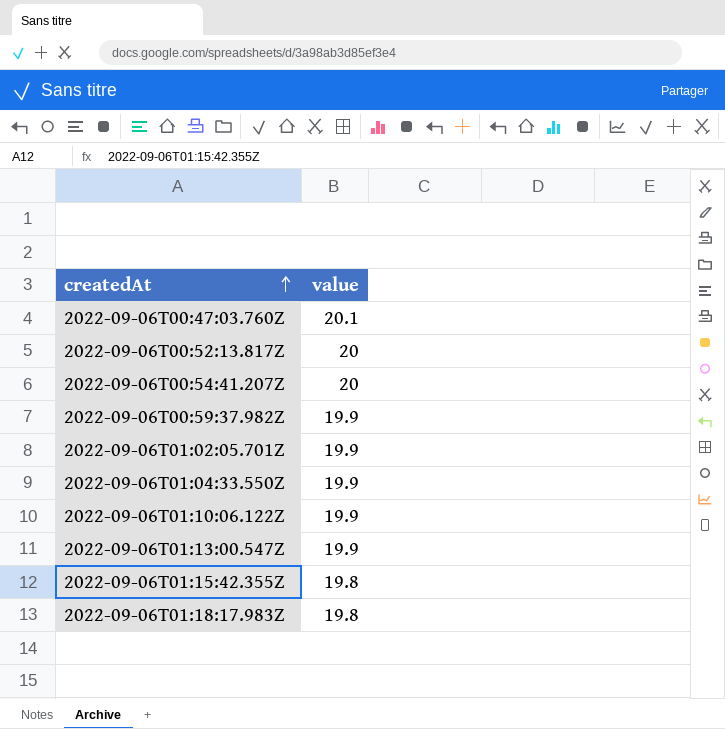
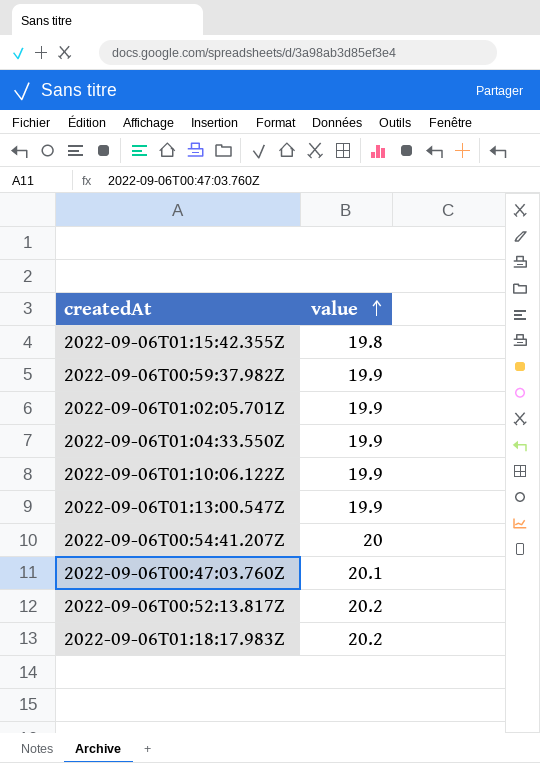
row order: createdAt ascending -> value ascending
2022-09-06T00:52:13.817Z | value: 20 -> 20.2
2022-09-06T01:18:17.983Z | value: 19.8 -> 20.2

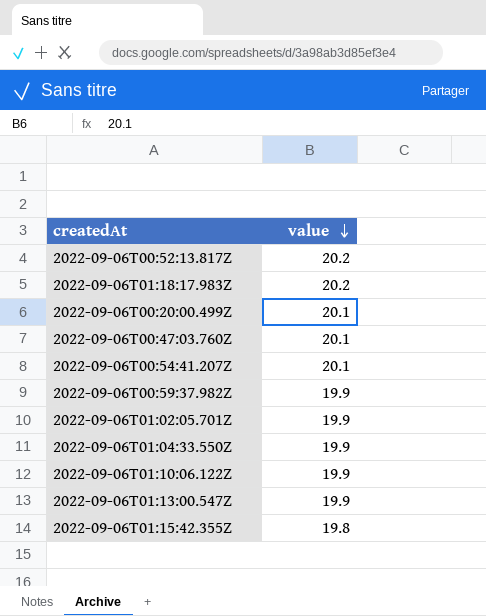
row order: value ascending -> value descending
row 2022-09-06T00:20:00.499Z: none -> 20.1
2022-09-06T00:54:41.207Z | value: 20 -> 20.1

